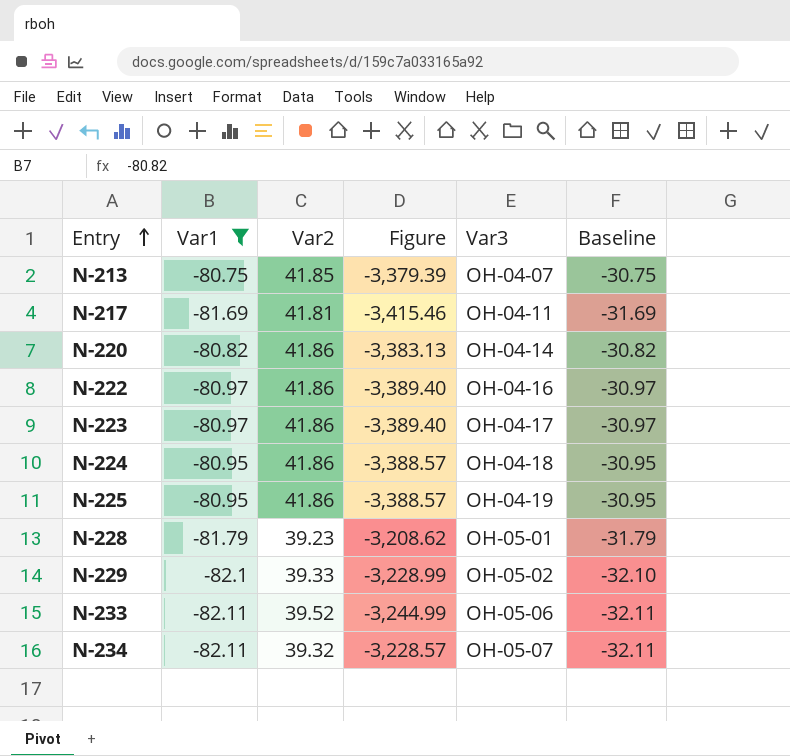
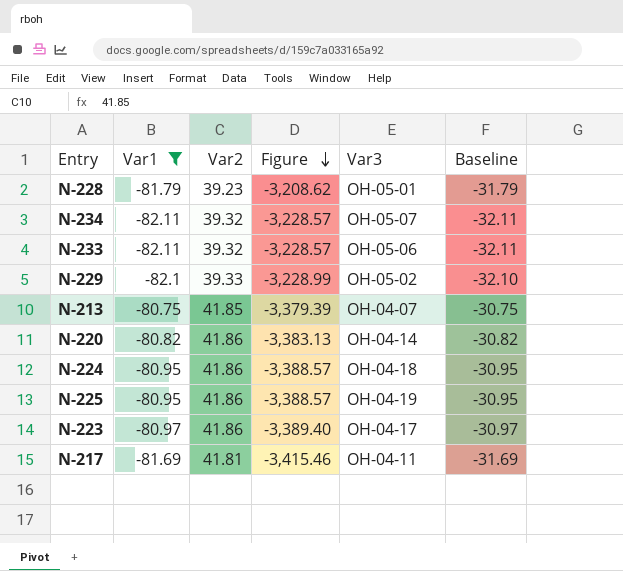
row order: Entry ascending -> Figure descending
row N-222: -80.97 | 41.86 | -3,389.40 | OH-04-16 | -30.97 -> none
N-233 | Var2: 39.52 -> 39.32
N-233 | Figure: -3,244.99 -> -3,228.57

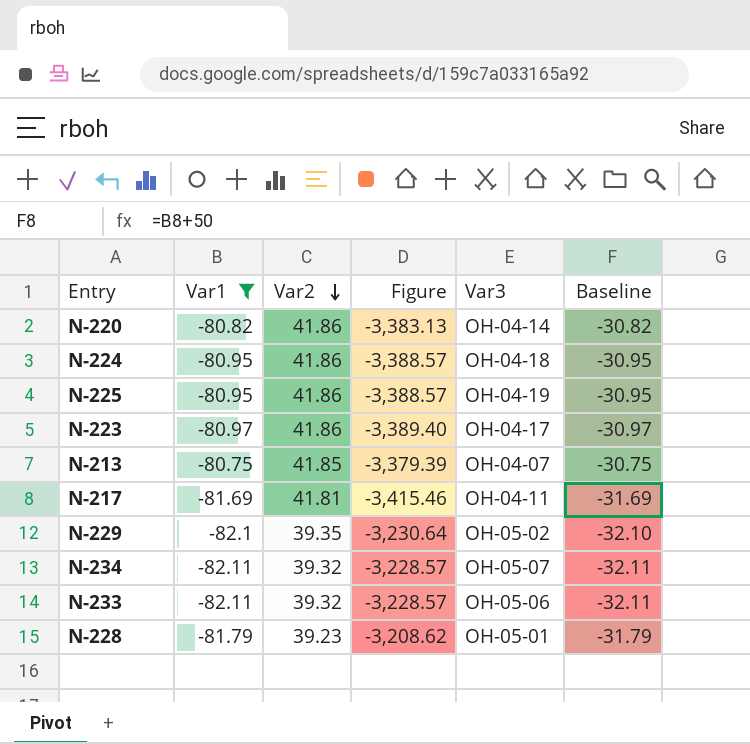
row order: Figure descending -> Var2 descending
N-229 | Var2: 39.33 -> 39.35
N-229 | Figure: -3,228.99 -> -3,230.64

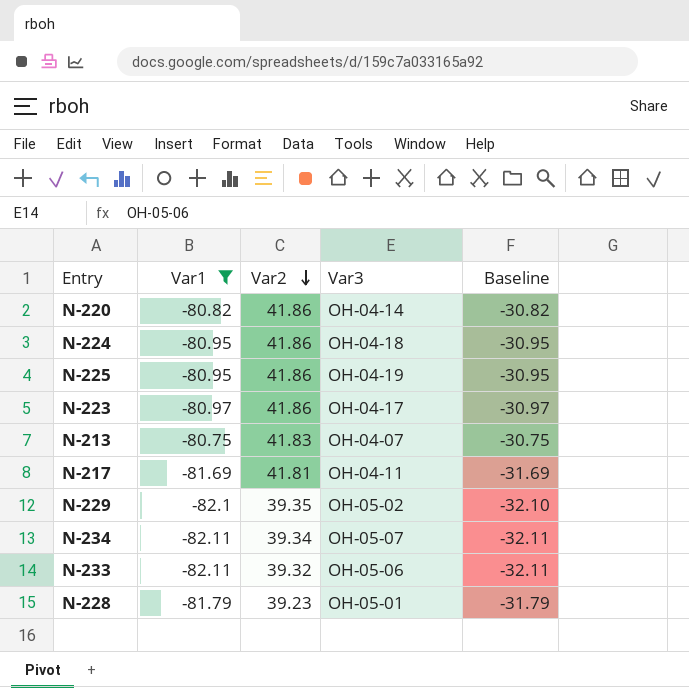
column Figure | formula: [Var1] * [Var2] -> none
N-213 | Var2: 41.85 -> 41.83
N-234 | Var2: 39.32 -> 39.34

